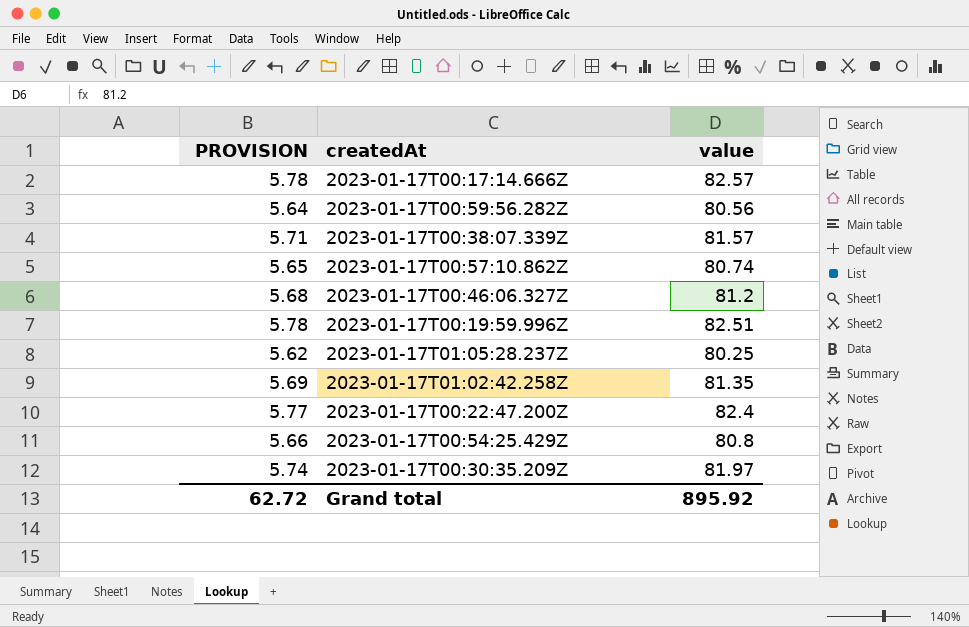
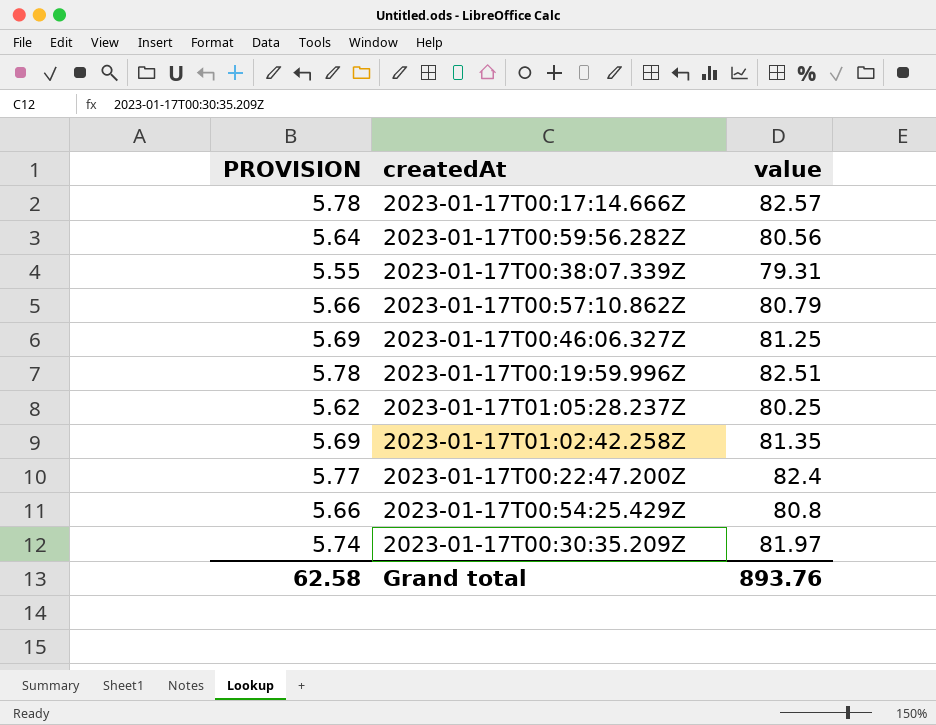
2023-01-17T00:38:07.339Z | PROVISION: 5.71 -> 5.55
2023-01-17T00:38:07.339Z | value: 81.57 -> 79.31
2023-01-17T00:57:10.862Z | PROVISION: 5.65 -> 5.66
2023-01-17T00:57:10.862Z | value: 80.74 -> 80.79
2023-01-17T00:46:06.327Z | PROVISION: 5.68 -> 5.69
2023-01-17T00:46:06.327Z | value: 81.2 -> 81.25
Grand total | PROVISION: 62.72 -> 62.58
Grand total | value: 895.92 -> 893.76

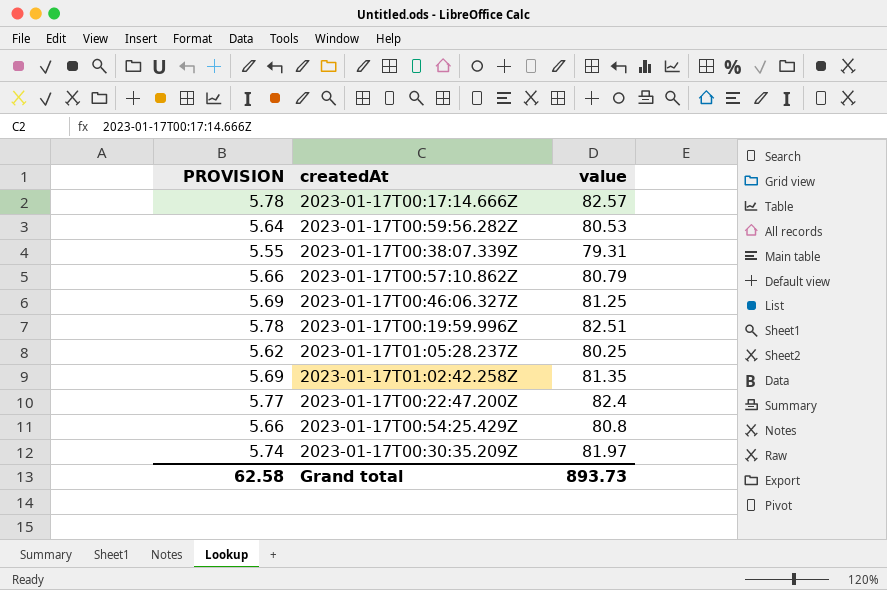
2023-01-17T00:59:56.282Z | value: 80.56 -> 80.53
Grand total | value: 893.76 -> 893.73

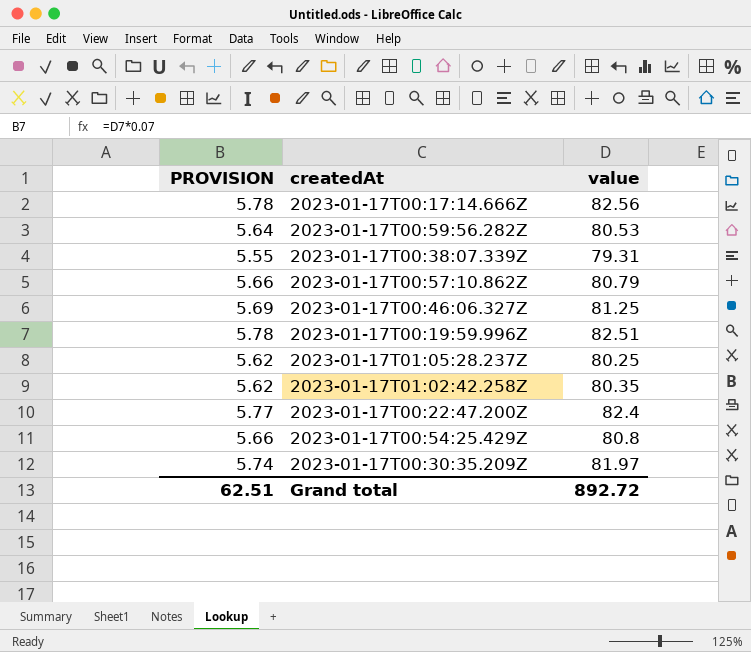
2023-01-17T00:17:14.666Z | value: 82.57 -> 82.56
2023-01-17T01:02:42.258Z | PROVISION: 5.69 -> 5.62
2023-01-17T01:02:42.258Z | value: 81.35 -> 80.35
Grand total | PROVISION: 62.58 -> 62.51
Grand total | value: 893.73 -> 892.72

